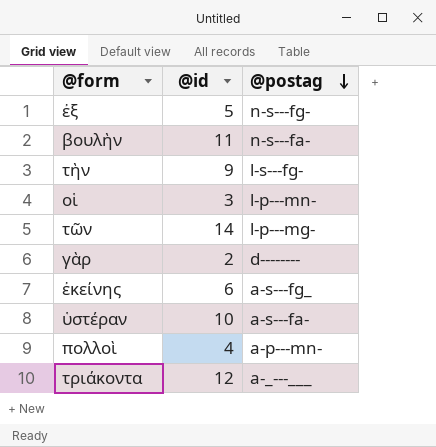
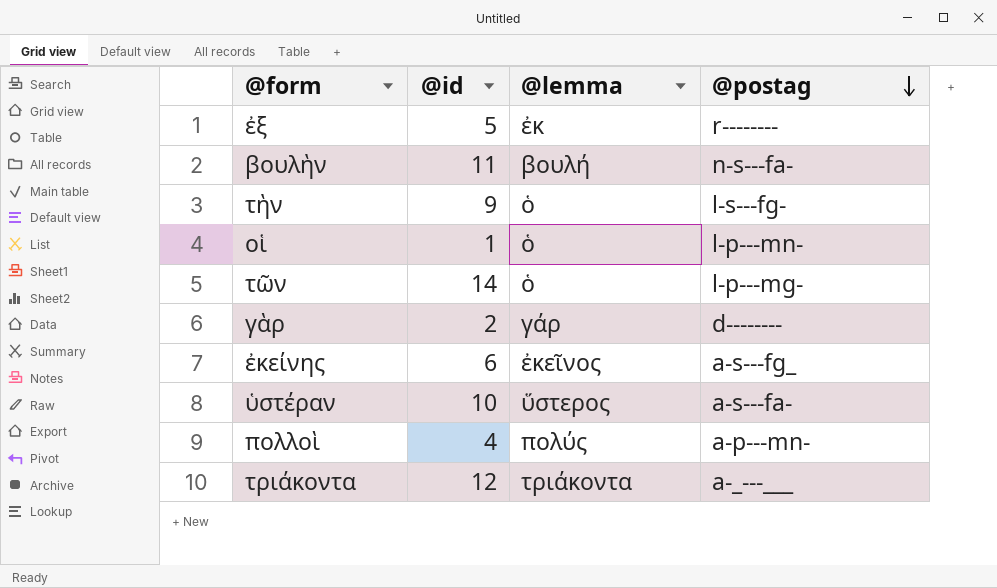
column @lemma | position: none -> 3
ἐξ | @postag: n-s---fg- -> r--------
οἱ | @id: 3 -> 1

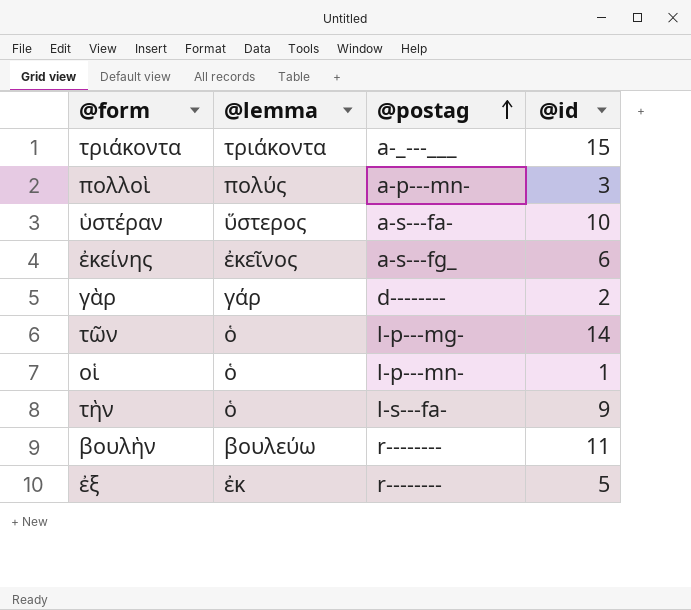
row order: @postag descending -> @postag ascending
column @id | position: 2 -> 4
τριάκοντα | @id: 12 -> 15
πολλοὶ | @id: 4 -> 3
τὴν | @postag: l-s---fg- -> l-s---fa-
βουλὴν | @lemma: βουλή -> βουλεύω
βουλὴν | @postag: n-s---fa- -> r--------

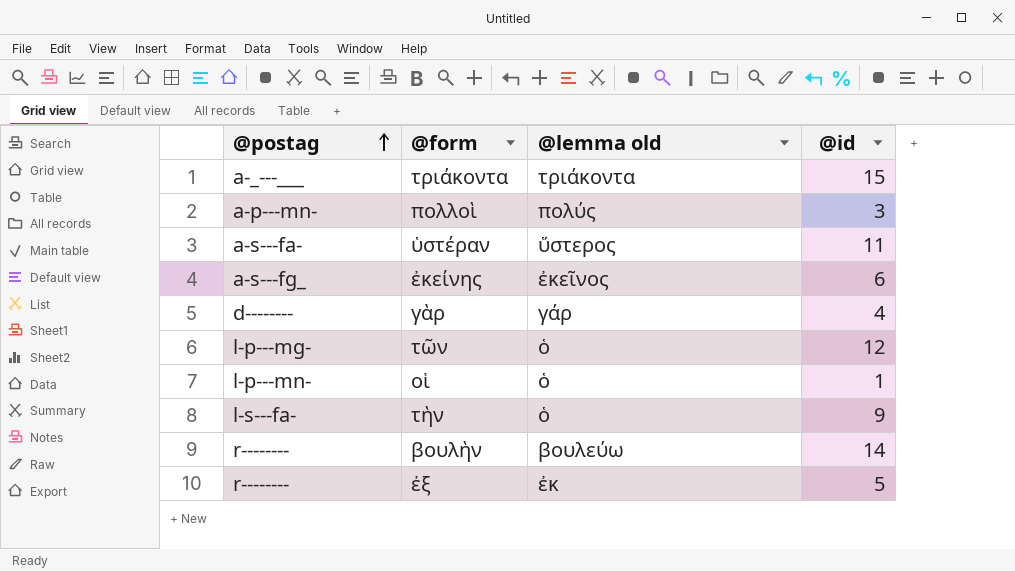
column @postag | position: 3 -> 1
column name: @lemma -> @lemma old
ὑστέραν | @id: 10 -> 11
γὰρ | @id: 2 -> 4
τῶν | @id: 14 -> 12
βουλὴν | @id: 11 -> 14

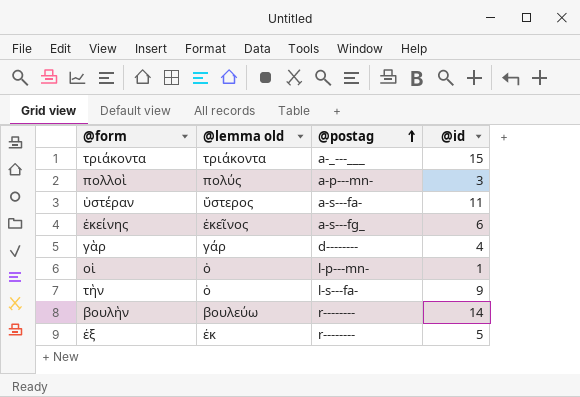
column @postag | position: 1 -> 3
row τῶν: l-p---mg- | ὁ | 12 -> none

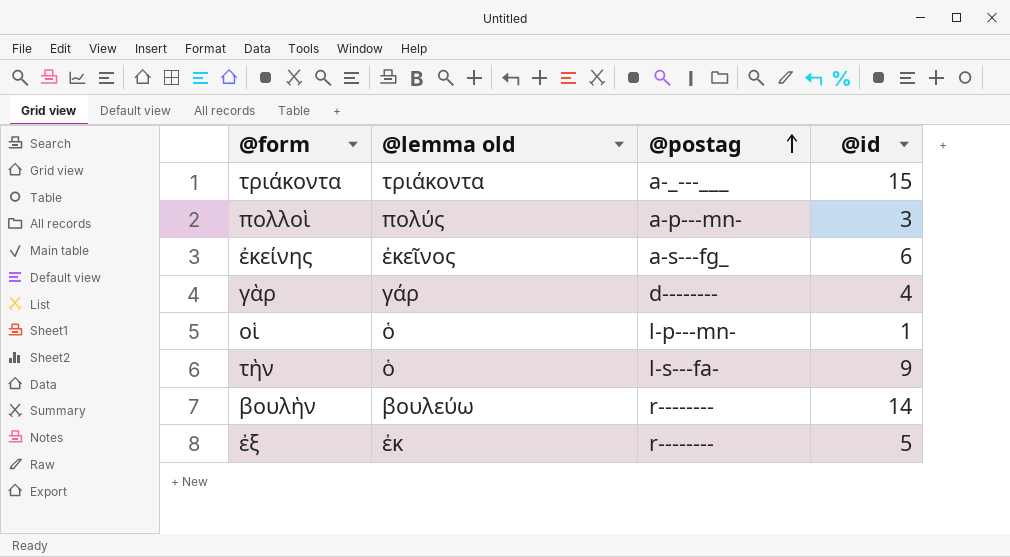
row ὑστέραν: ὕστερος | a-s---fa- | 11 -> none

